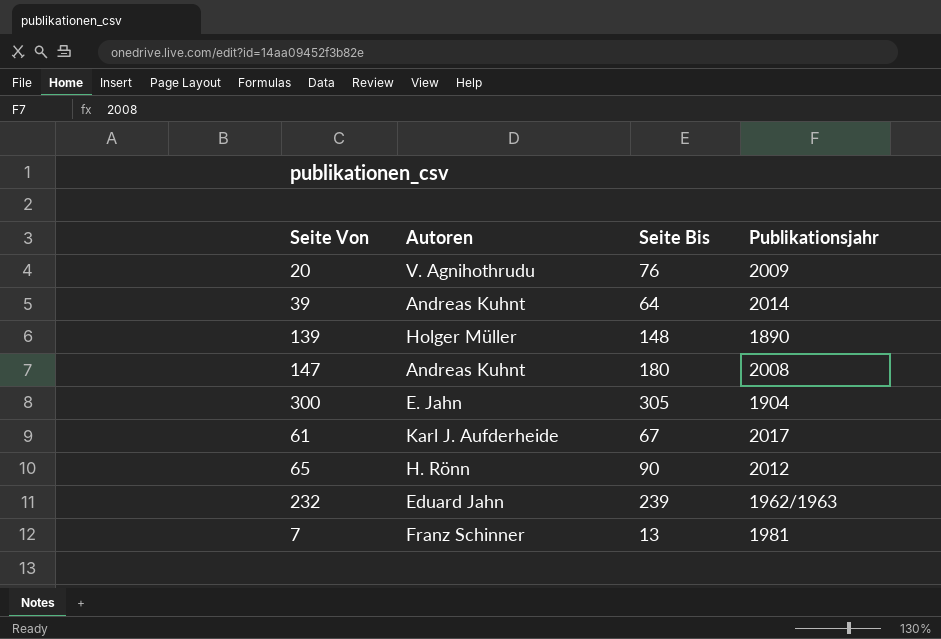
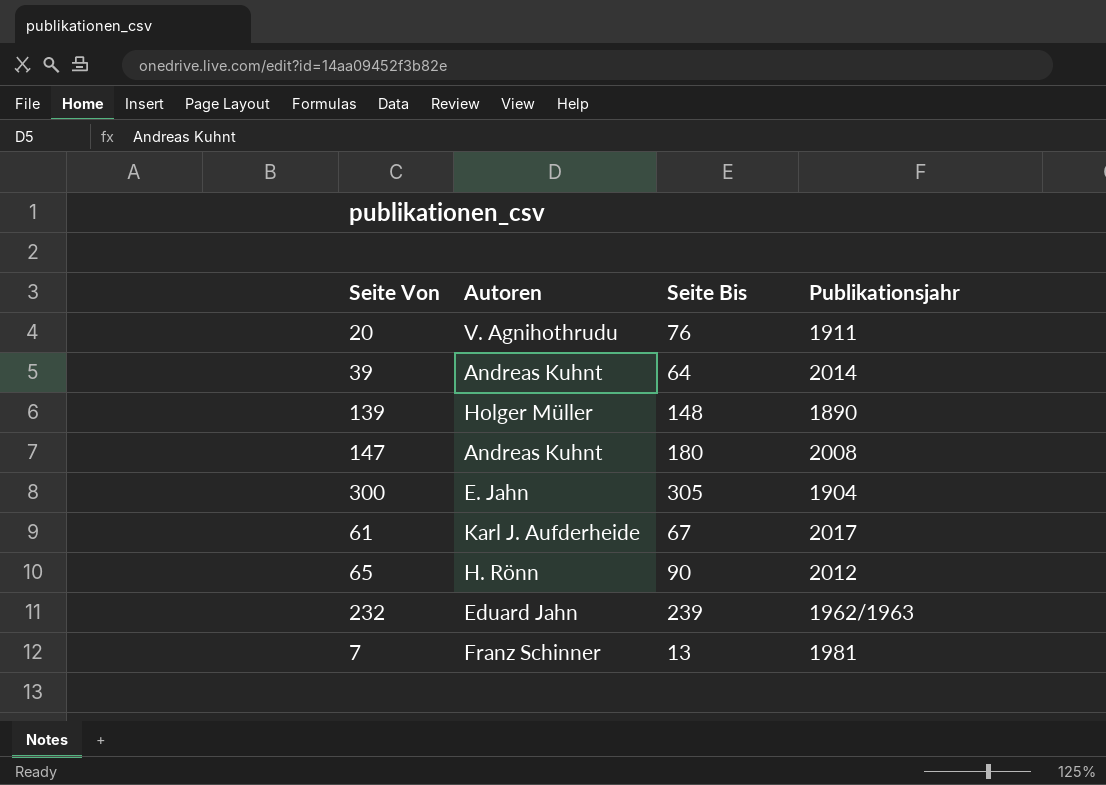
20 | Publikationsjahr: 2009 -> 1911

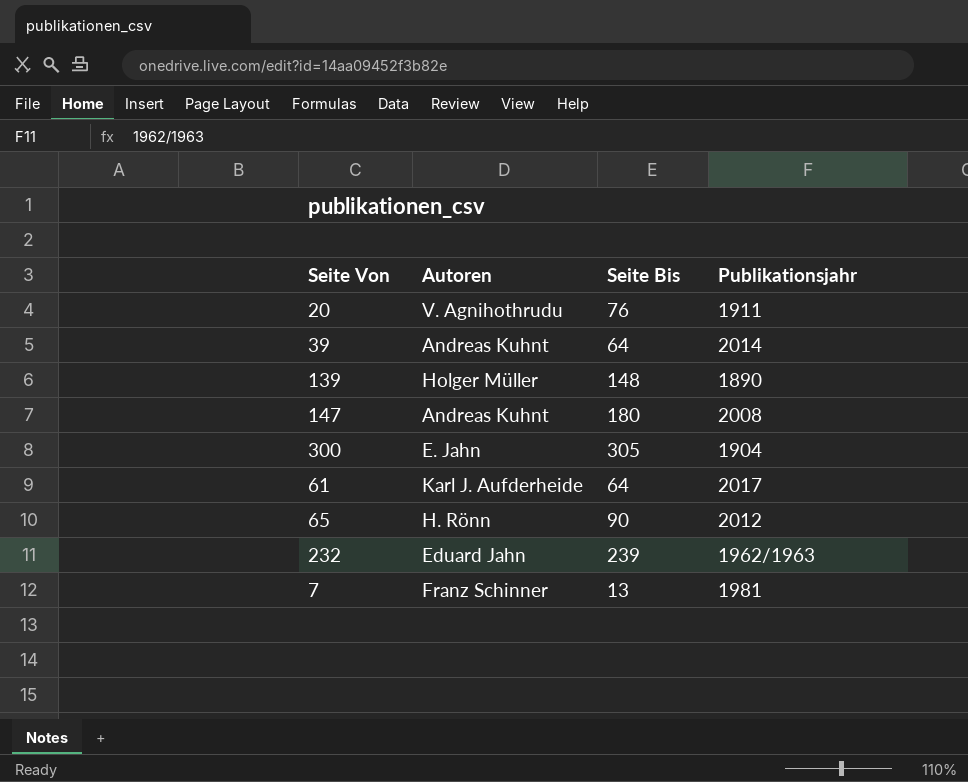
61 | Seite Bis: 67 -> 64

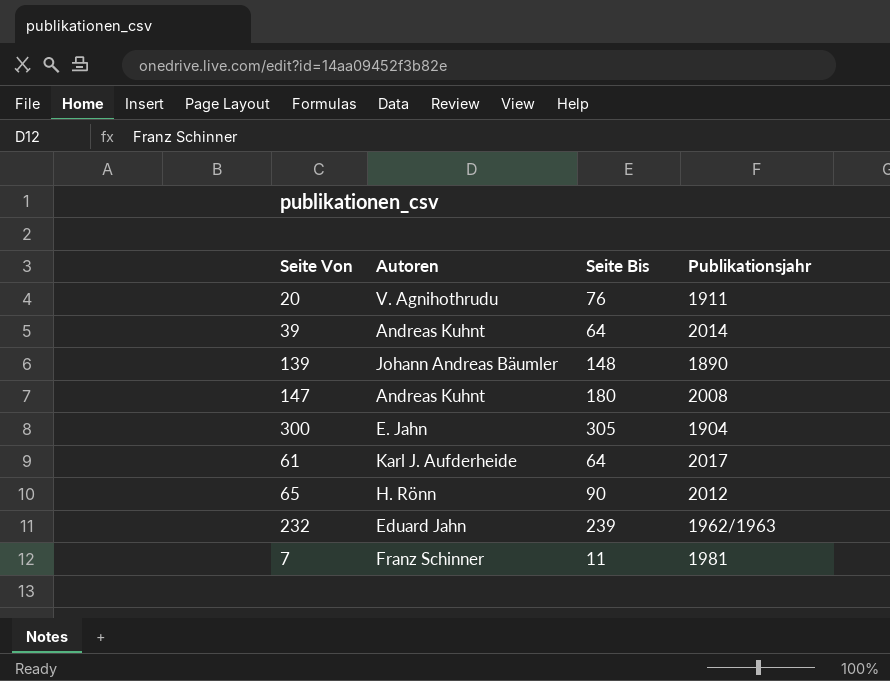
139 | Autoren: Holger Müller -> Johann Andreas Bäumler
7 | Seite Bis: 13 -> 11

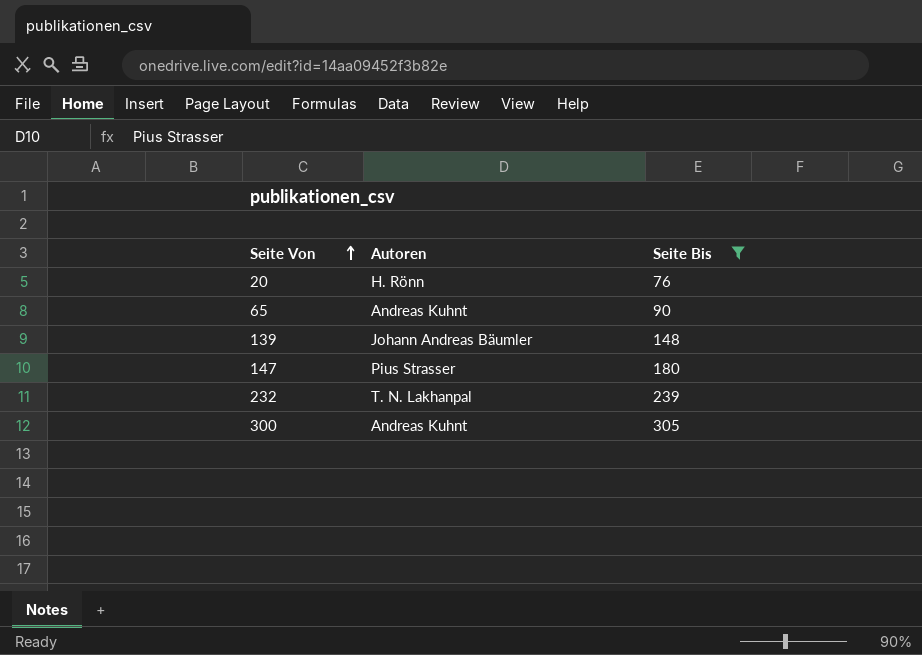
filter: none -> Seite Bis >= 76
row order: none -> Seite Von ascending
column Publikationsjahr | position: 4 -> none
20 | Autoren: V. Agnihothrudu -> H. Rönn
65 | Autoren: H. Rönn -> Andreas Kuhnt
147 | Autoren: Andreas Kuhnt -> Pius Strasser
232 | Autoren: Eduard Jahn -> T. N. Lakhanpal
300 | Autoren: E. Jahn -> Andreas Kuhnt

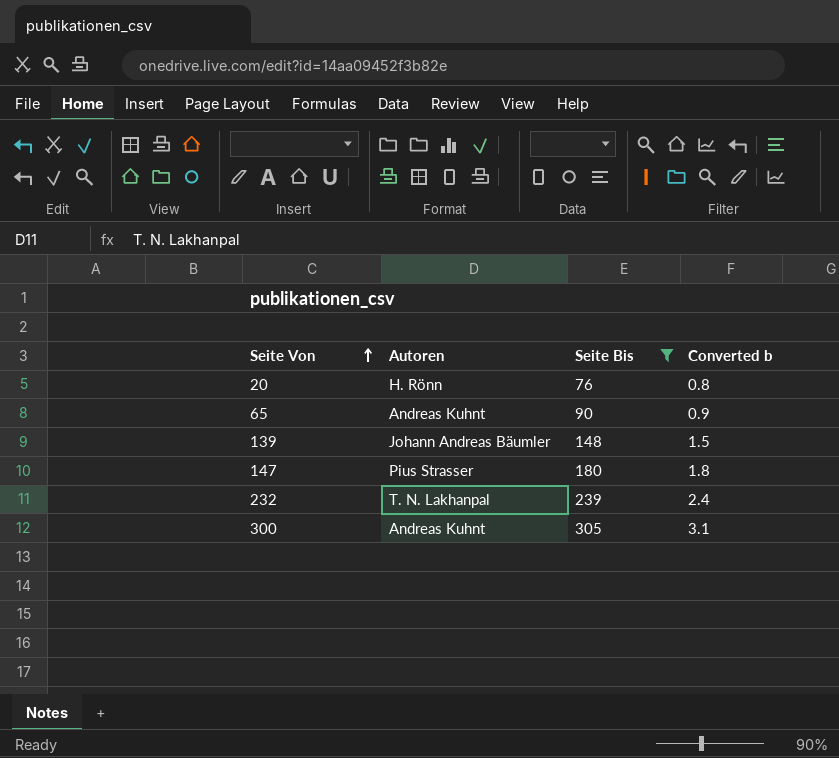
column Converted b | formula: none -> [Seite Bis] * 0.01

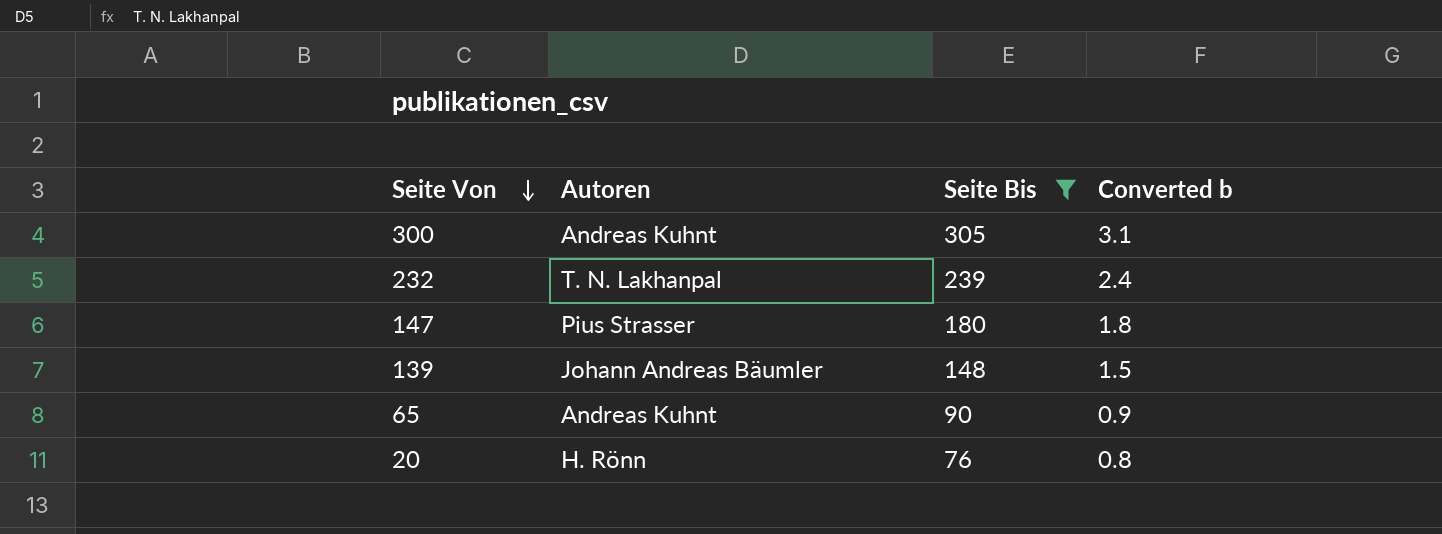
row order: Seite Von ascending -> Seite Von descending

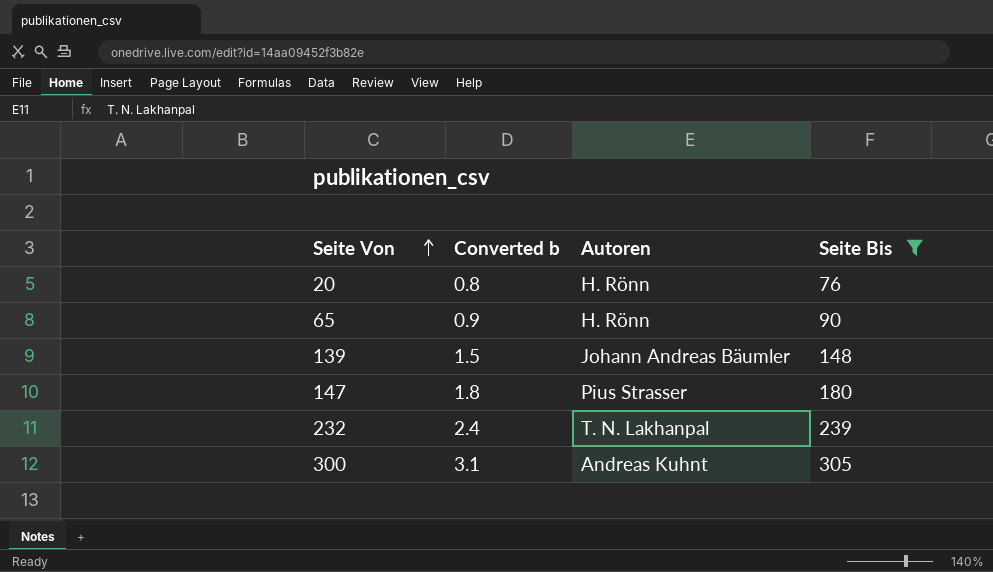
row order: Seite Von descending -> Seite Von ascending
column Converted b | position: 4 -> 2
65 | Autoren: Andreas Kuhnt -> H. Rönn

